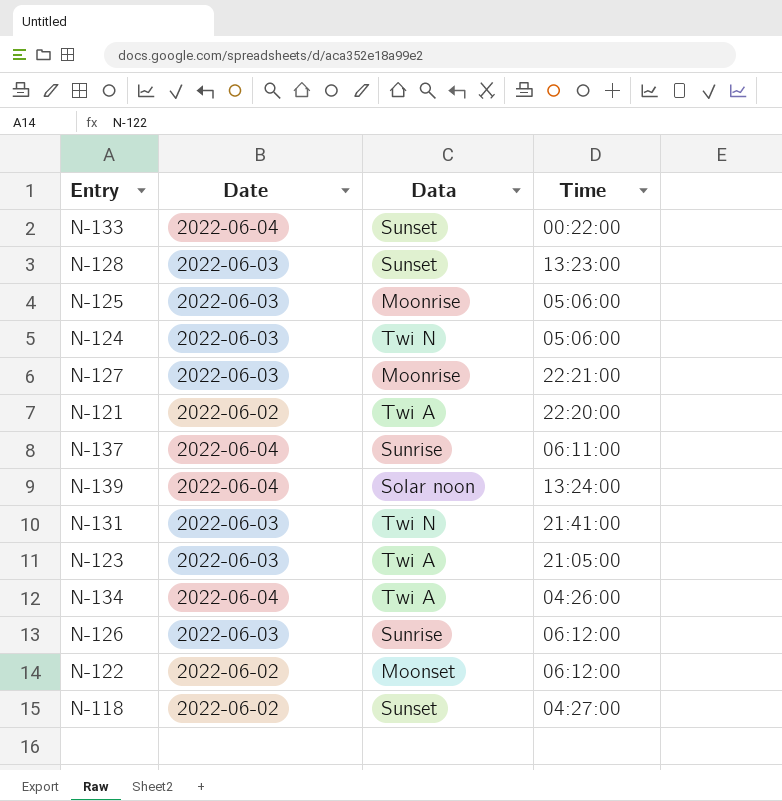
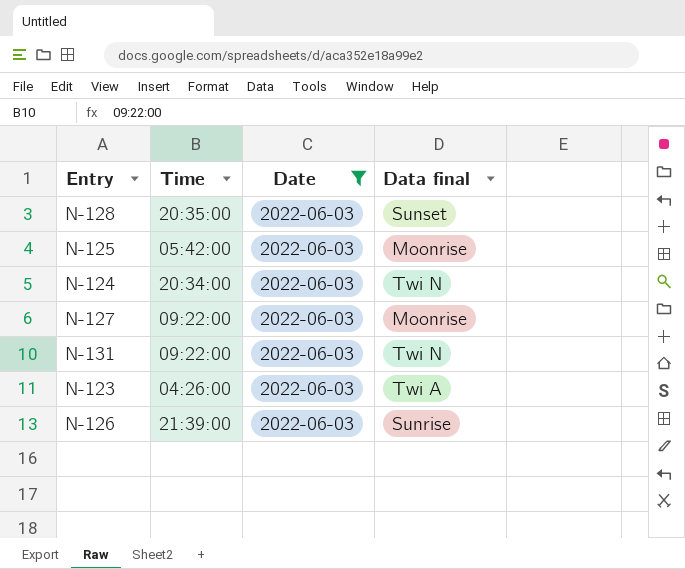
filter: none -> Date = 2022-06-03
column Time | position: 4 -> 2
column name: Data -> Data final
N-128 | Time: 13:23:00 -> 20:35:00
N-125 | Time: 05:06:00 -> 05:42:00
N-124 | Time: 05:06:00 -> 20:34:00
N-127 | Time: 22:21:00 -> 09:22:00
N-131 | Time: 21:41:00 -> 09:22:00
N-123 | Time: 21:05:00 -> 04:26:00
N-126 | Time: 06:12:00 -> 21:39:00

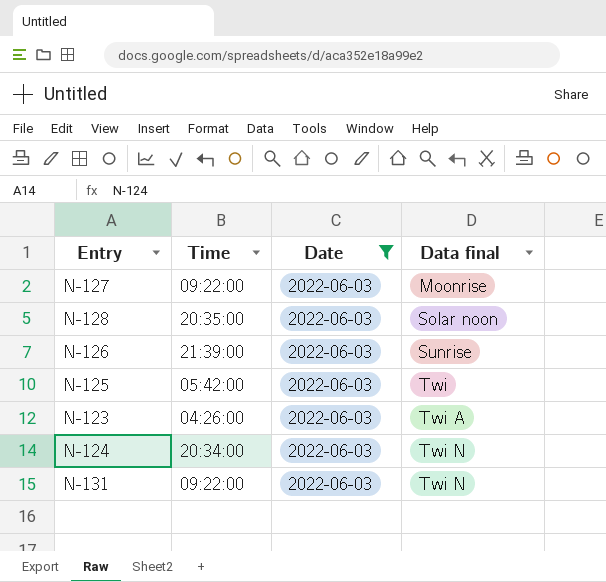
row order: none -> Data final ascending
N-128 | Data final: Sunset -> Solar noon
N-125 | Data final: Moonrise -> Twi

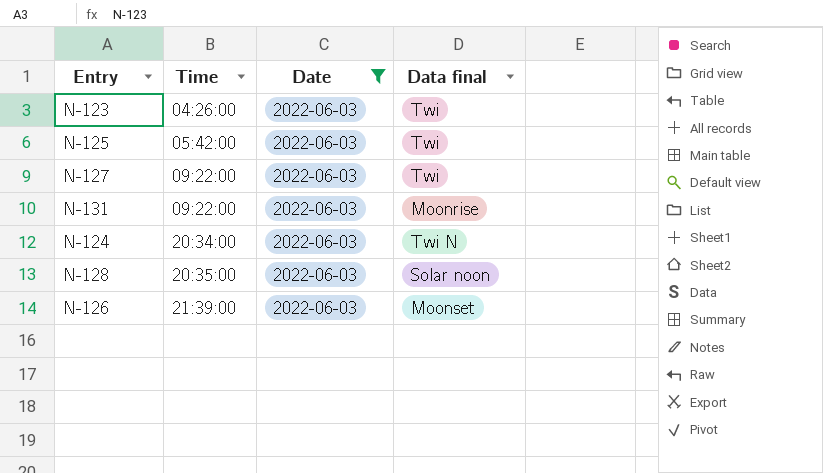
row order: Data final ascending -> Time ascending
N-123 | Data final: Twi A -> Twi
N-127 | Data final: Moonrise -> Twi
N-131 | Data final: Twi N -> Moonrise
N-126 | Data final: Sunrise -> Moonset

